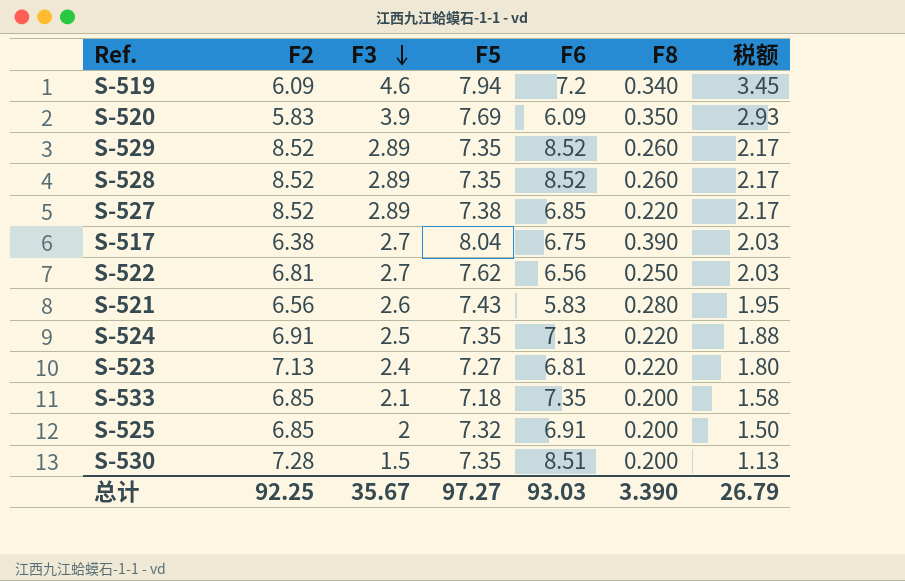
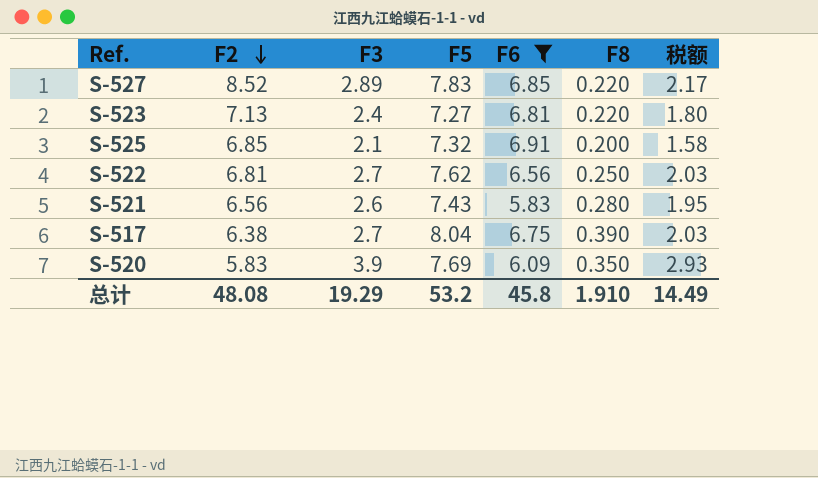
filter: none -> F6 <= 6.91
row order: F3 descending -> F2 descending
S-527 | F5: 7.38 -> 7.83
S-525 | F3: 2 -> 2.1
S-525 | 税额: 1.50 -> 1.58
总计 | F2: 92.25 -> 48.08
总计 | F3: 35.67 -> 19.29
总计 | F5: 97.27 -> 53.2
总计 | F6: 93.03 -> 45.8
总计 | F8: 3.390 -> 1.910
总计 | 税额: 26.79 -> 14.49

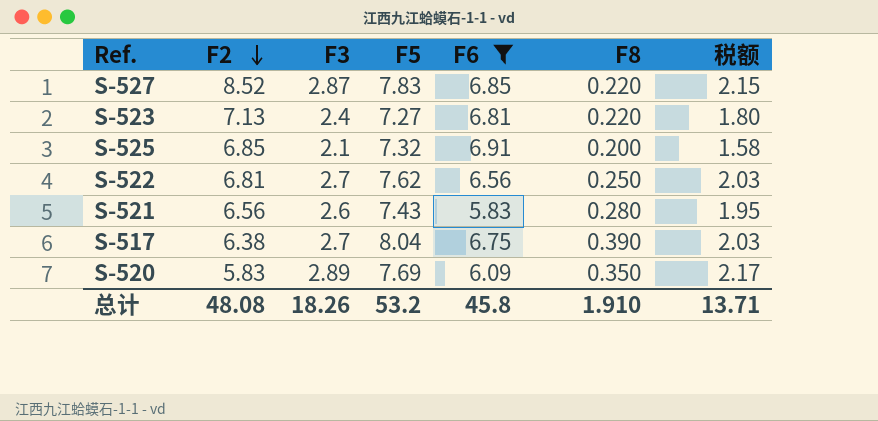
S-527 | F3: 2.89 -> 2.87
S-527 | 税额: 2.17 -> 2.15
S-520 | F3: 3.9 -> 2.89
S-520 | 税额: 2.93 -> 2.17
总计 | F3: 19.29 -> 18.26
总计 | 税额: 14.49 -> 13.71

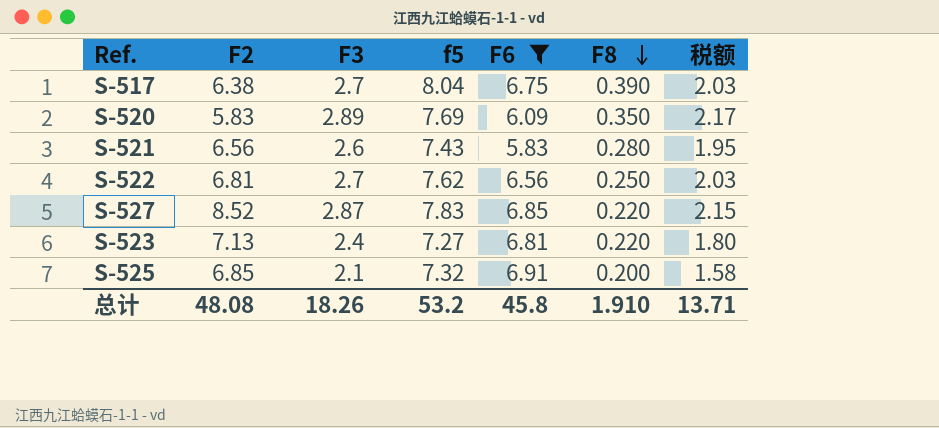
row order: F2 descending -> F8 descending
column name: F5 -> f5

